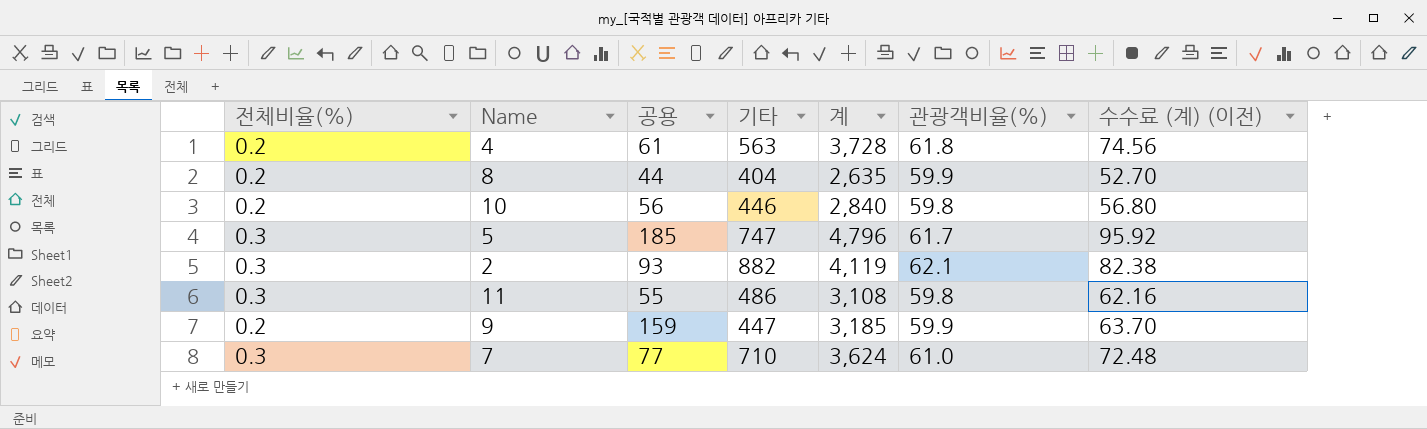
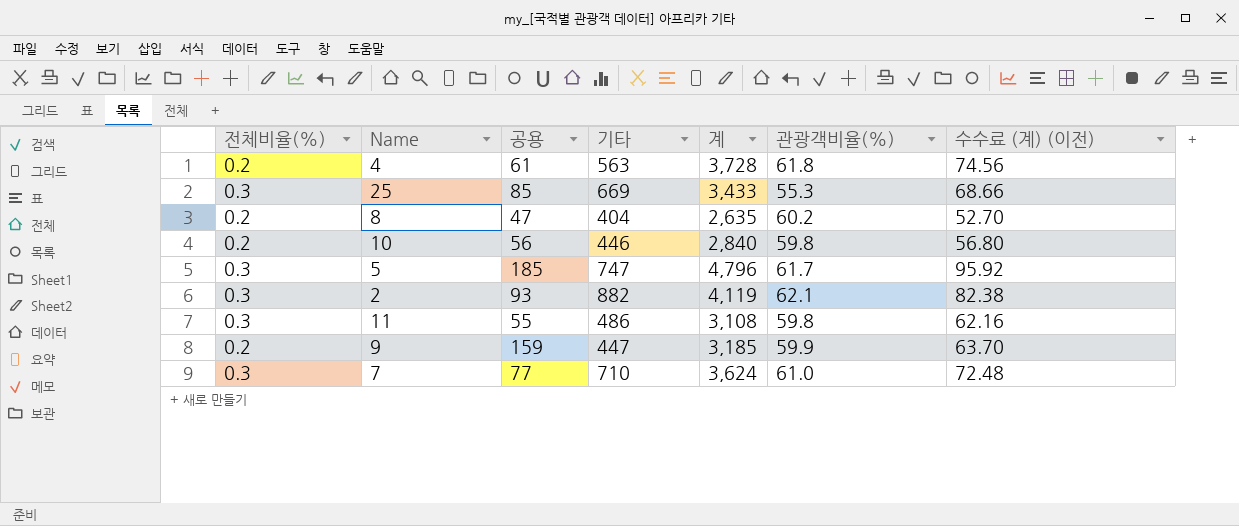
row 25: none -> 0.3 | 85 | 669 | 3,433 | 55.3 | 68.66
8 | 공용: 44 -> 47
8 | 관광객비율(%): 59.9 -> 60.2

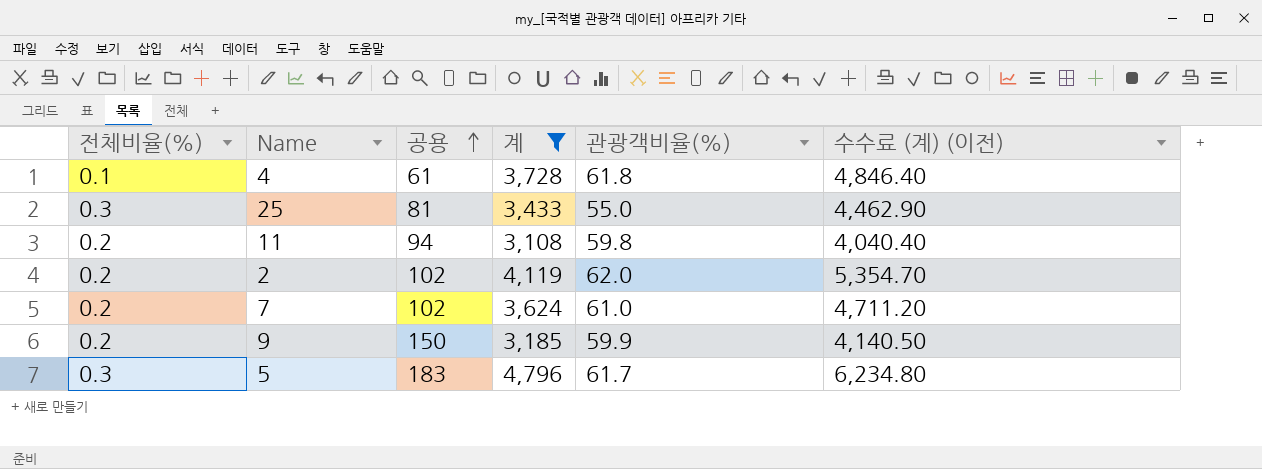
filter: none -> 계 >= 3,108
row order: none -> 공용 ascending
column 기타 | position: 4 -> none
column 수수료 (계) (이전) | formula: [계] * 0.02 -> [계] * 1.3
4 | 전체비율(%): 0.2 -> 0.1
25 | 공용: 85 -> 81
25 | 관광객비율(%): 55.3 -> 55.0
11 | 전체비율(%): 0.3 -> 0.2
11 | 공용: 55 -> 94
2 | 전체비율(%): 0.3 -> 0.2
2 | 공용: 93 -> 102
2 | 관광객비율(%): 62.1 -> 62.0
7 | 전체비율(%): 0.3 -> 0.2
7 | 공용: 77 -> 102
9 | 공용: 159 -> 150
5 | 공용: 185 -> 183

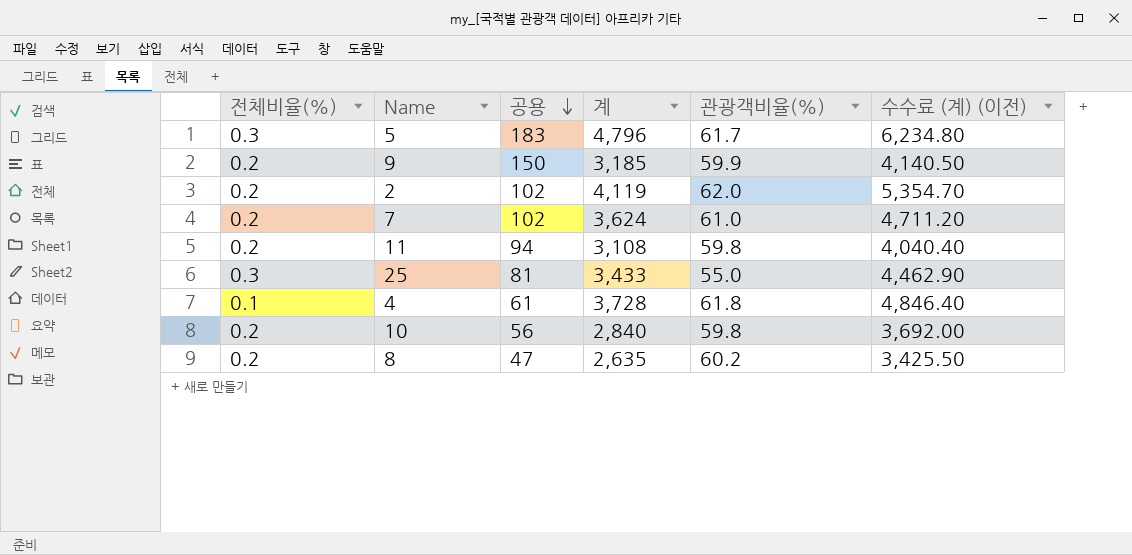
filter: 계 >= 3,108 -> none
row order: 공용 ascending -> 공용 descending

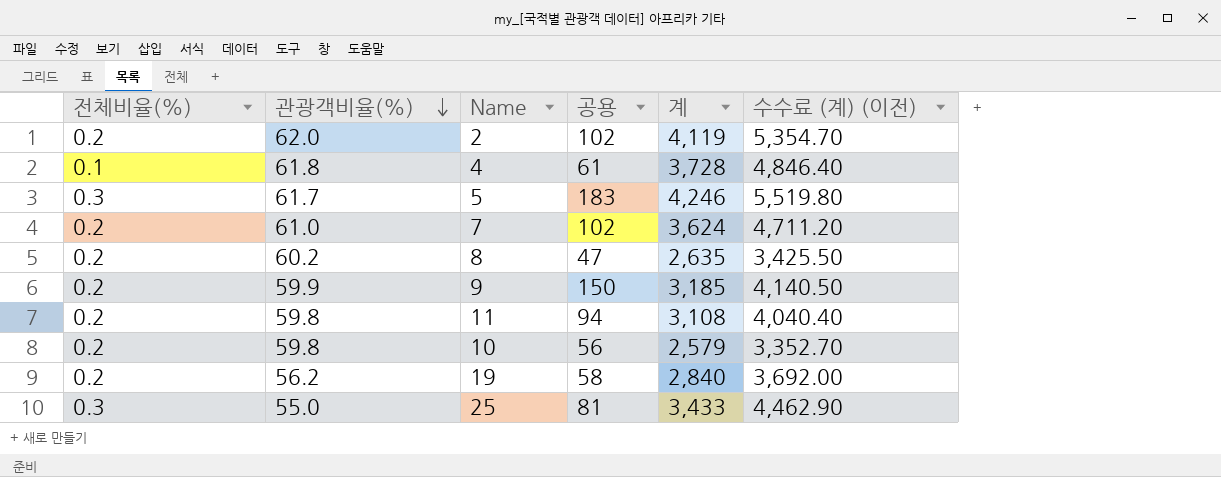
row order: 공용 descending -> 관광객비율(%) descending
column 관광객비율(%) | position: 5 -> 2
5 | 계: 4,796 -> 4,246
5 | 수수료 (계) (이전): 6,234.80 -> 5,519.80
10 | 계: 2,840 -> 2,579
10 | 수수료 (계) (이전): 3,692.00 -> 3,352.70
row 19: none -> 0.2 | 56.2 | 58 | 2,840 | 3,692.00

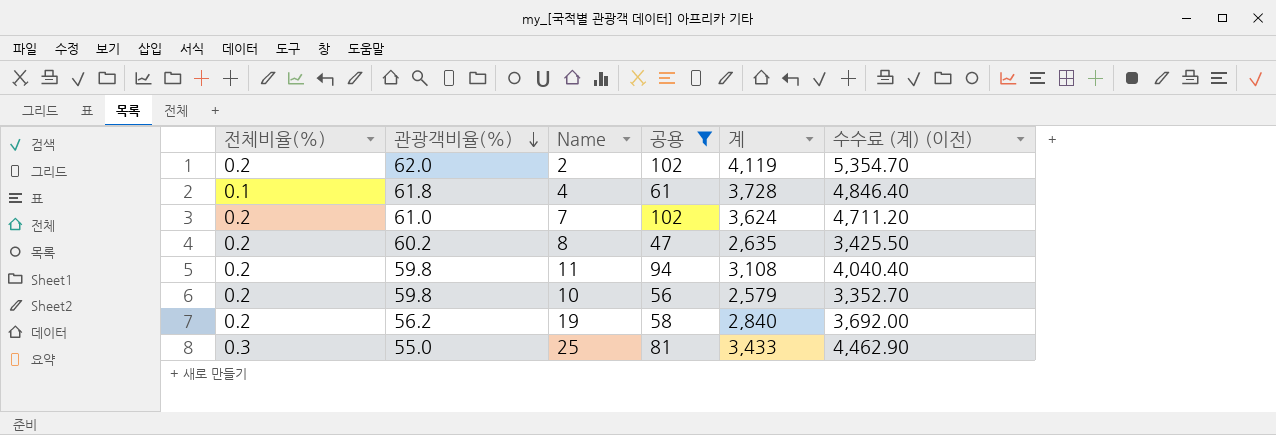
filter: none -> 공용 <= 102

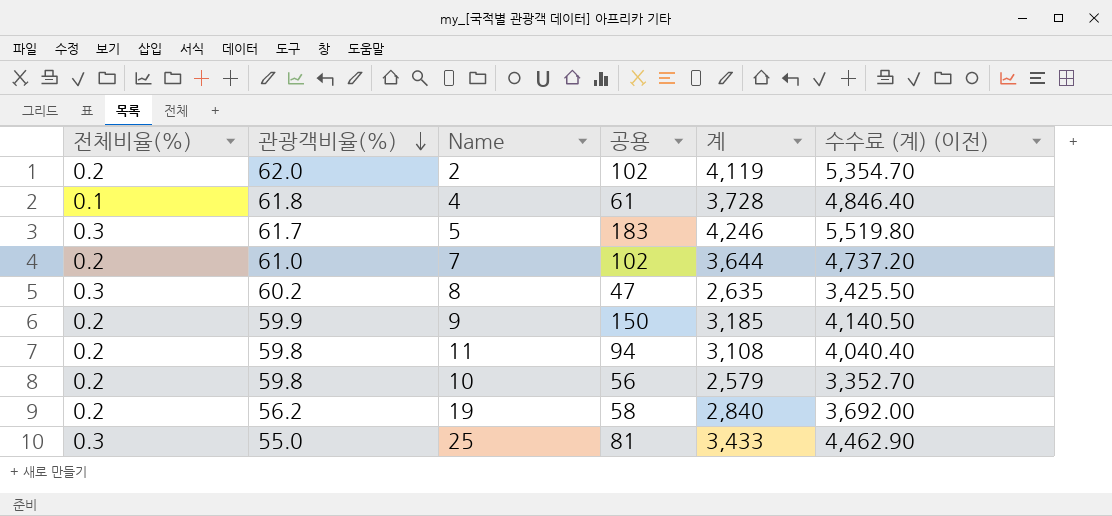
filter: 공용 <= 102 -> none
7 | 계: 3,624 -> 3,644
7 | 수수료 (계) (이전): 4,711.20 -> 4,737.20
8 | 전체비율(%): 0.2 -> 0.3

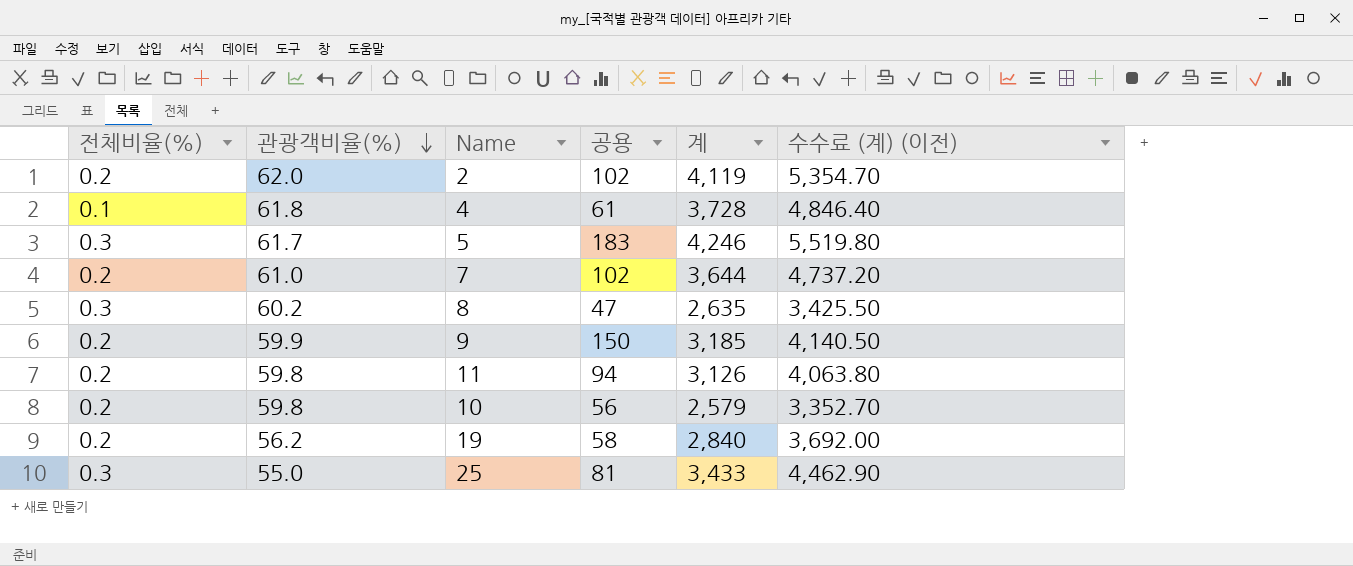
11 | 계: 3,108 -> 3,126
11 | 수수료 (계) (이전): 4,040.40 -> 4,063.80

